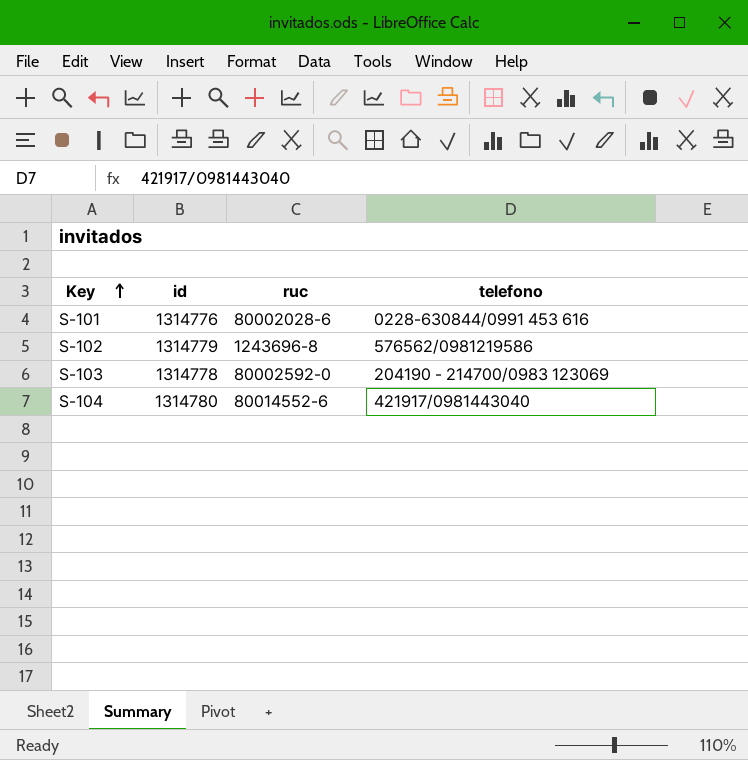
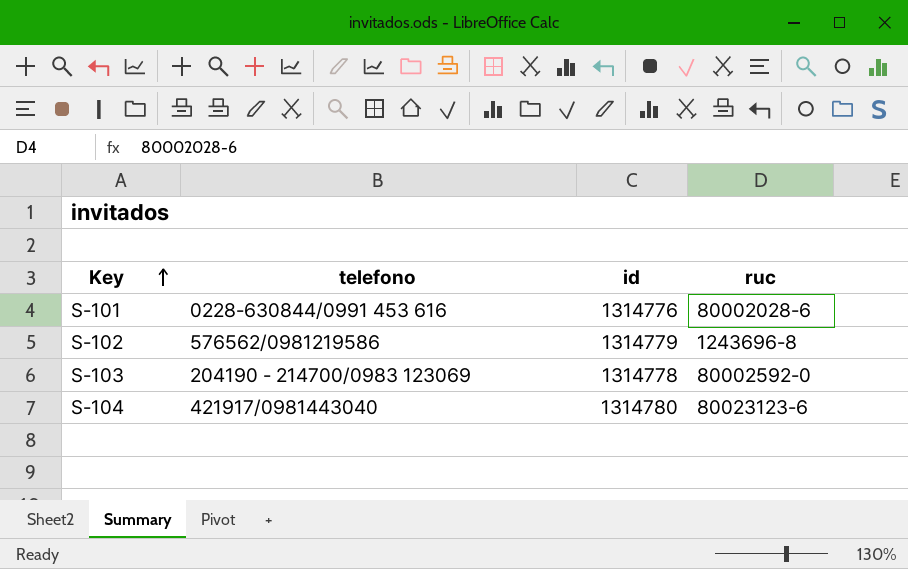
column telefono | position: 4 -> 2
S-104 | ruc: 80014552-6 -> 80023123-6

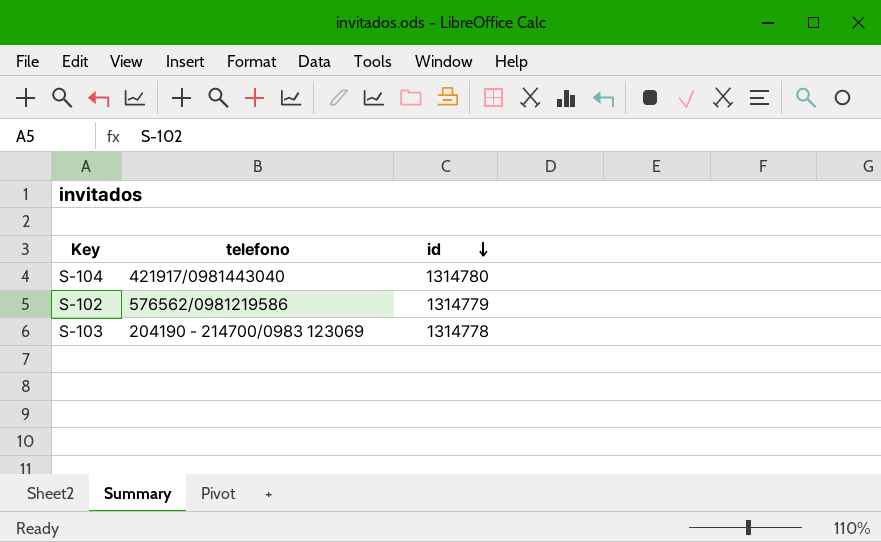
row order: Key ascending -> id descending
column ruc | position: 4 -> none
row S-101: 0228-630844/0991 453 616 | 1314776 | 80002028-6 -> none

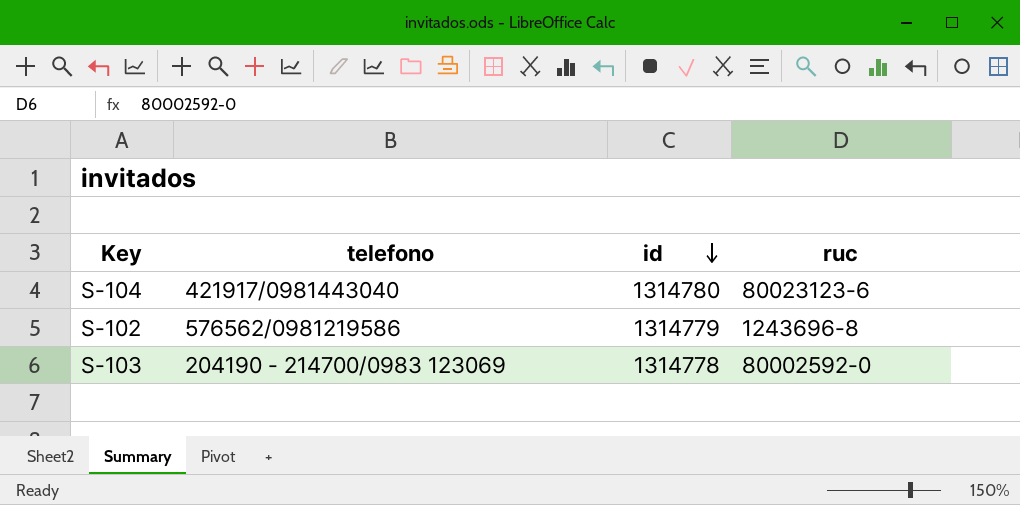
column ruc | position: none -> 4

